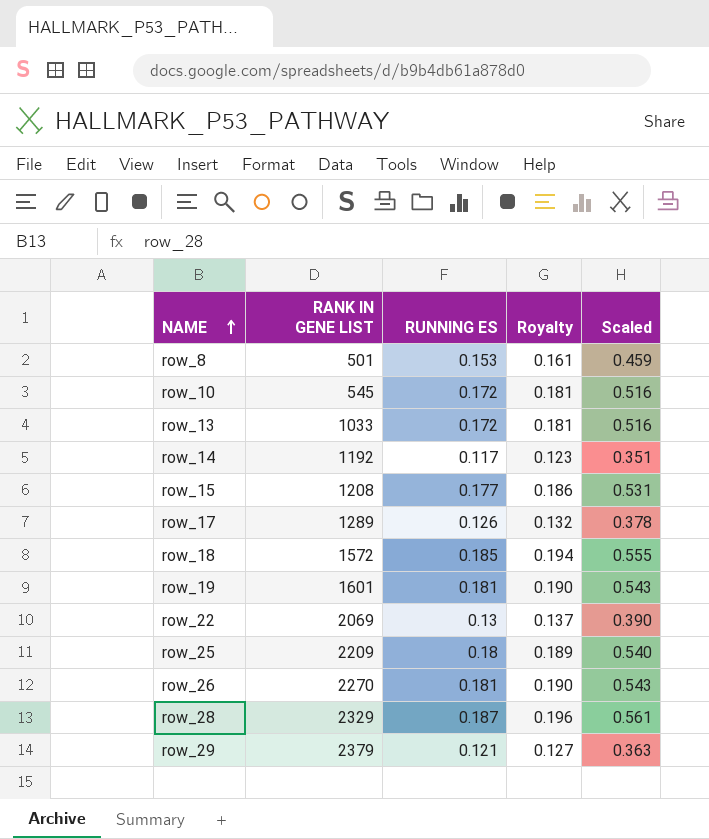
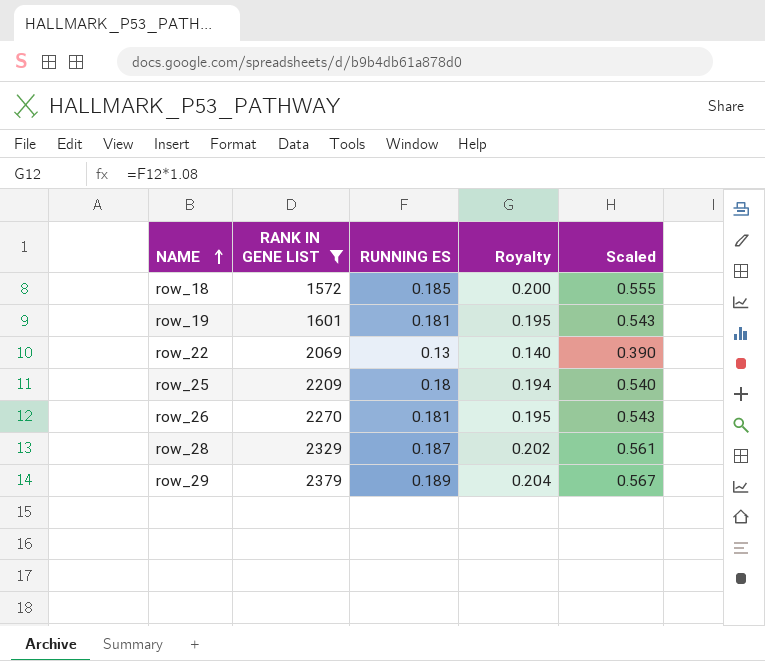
filter: none -> RANK IN GENE LIST >= 1572
column Royalty | formula: [RUNNING ES] * 1.05 -> [RUNNING ES] * 1.08
row_29 | RUNNING ES: 0.121 -> 0.189
row_29 | Scaled: 0.363 -> 0.567

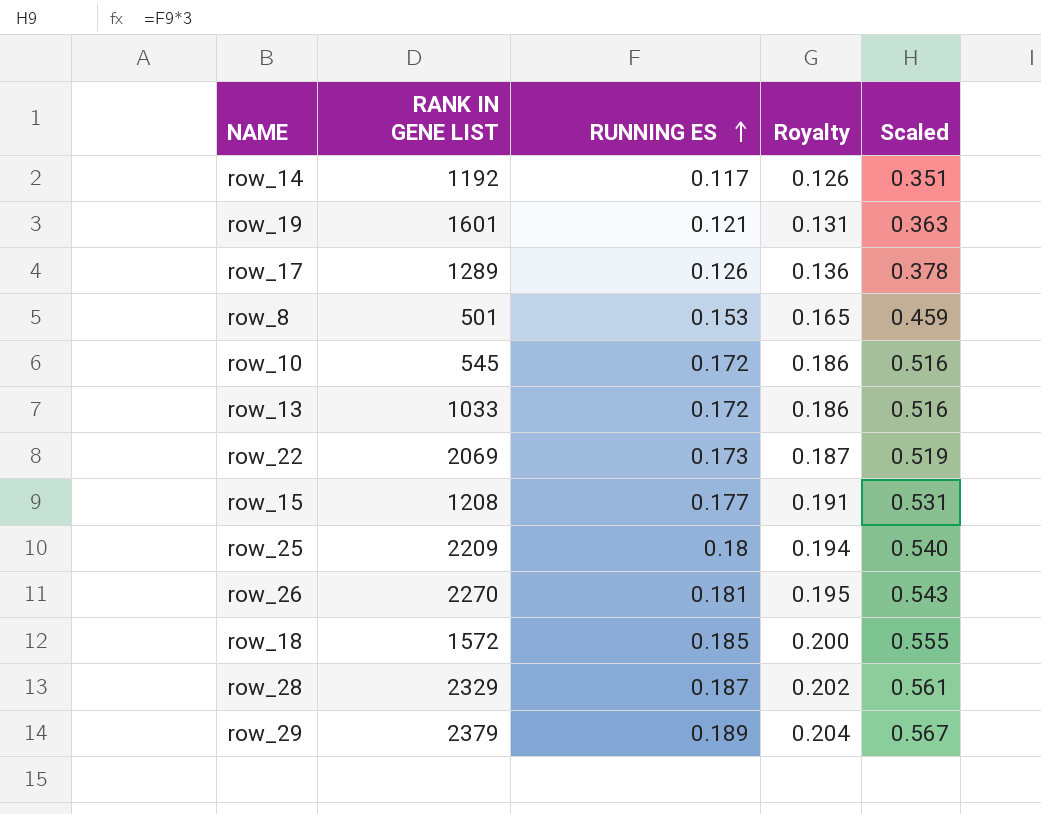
filter: RANK IN GENE LIST >= 1572 -> none
row order: NAME ascending -> RUNNING ES ascending
row_19 | RUNNING ES: 0.181 -> 0.121
row_19 | Royalty: 0.195 -> 0.131
row_19 | Scaled: 0.543 -> 0.363
row_22 | RUNNING ES: 0.13 -> 0.173
row_22 | Royalty: 0.140 -> 0.187
row_22 | Scaled: 0.390 -> 0.519

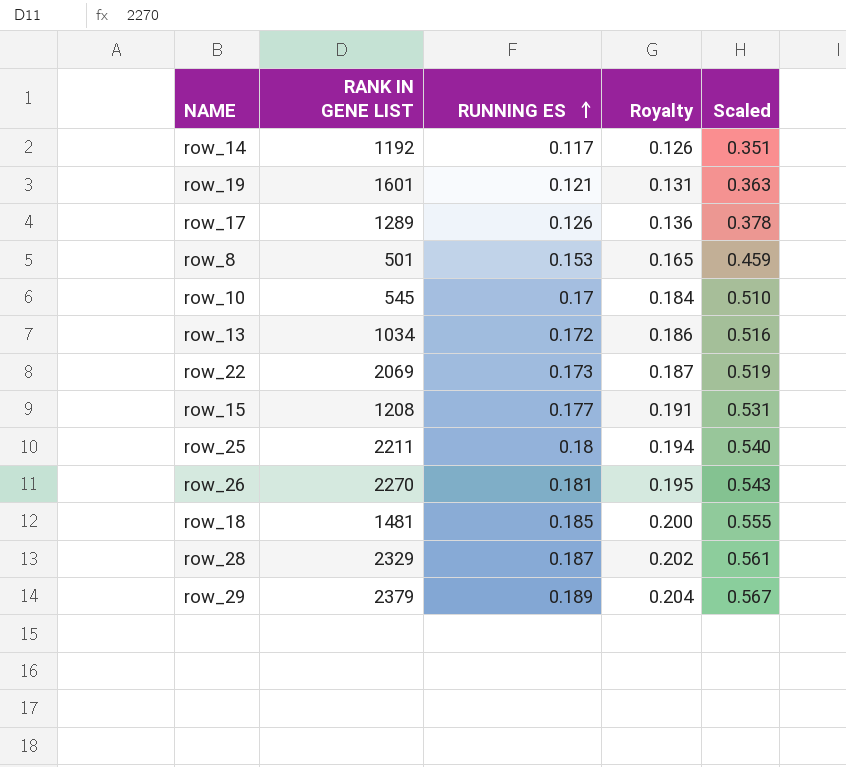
row_10 | RUNNING ES: 0.172 -> 0.17
row_10 | Royalty: 0.186 -> 0.184
row_10 | Scaled: 0.516 -> 0.510
row_13 | RANK IN GENE LIST: 1033 -> 1034
row_25 | RANK IN GENE LIST: 2209 -> 2211
row_18 | RANK IN GENE LIST: 1572 -> 1481

